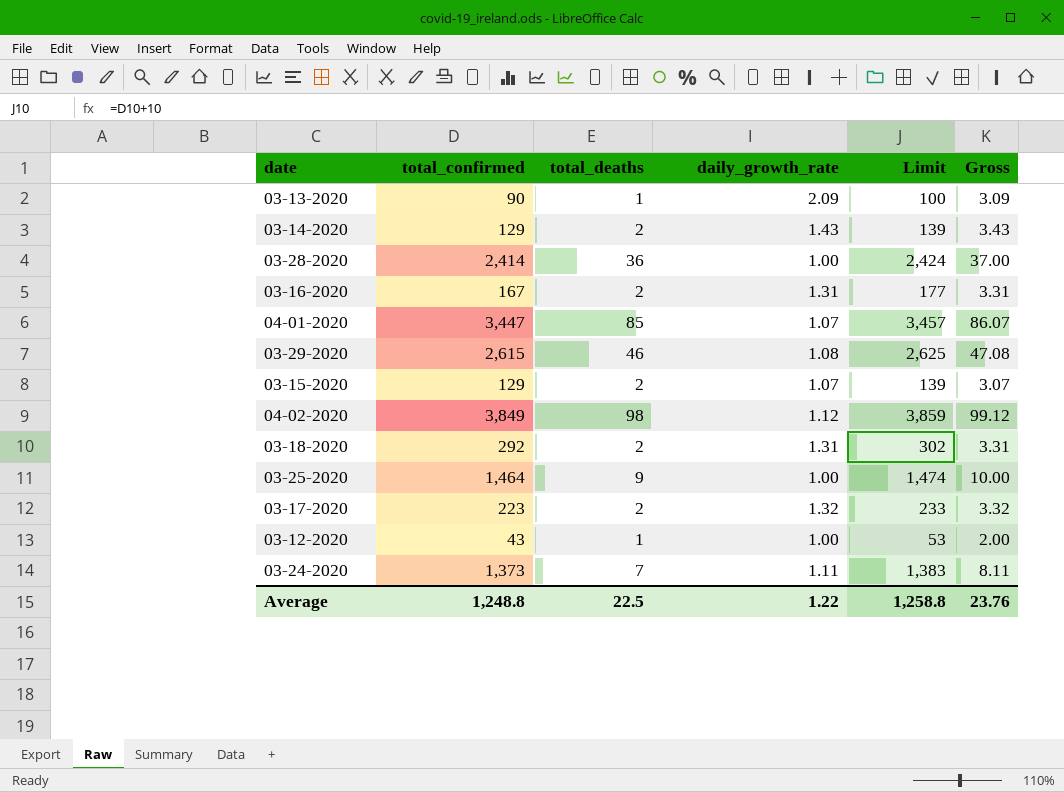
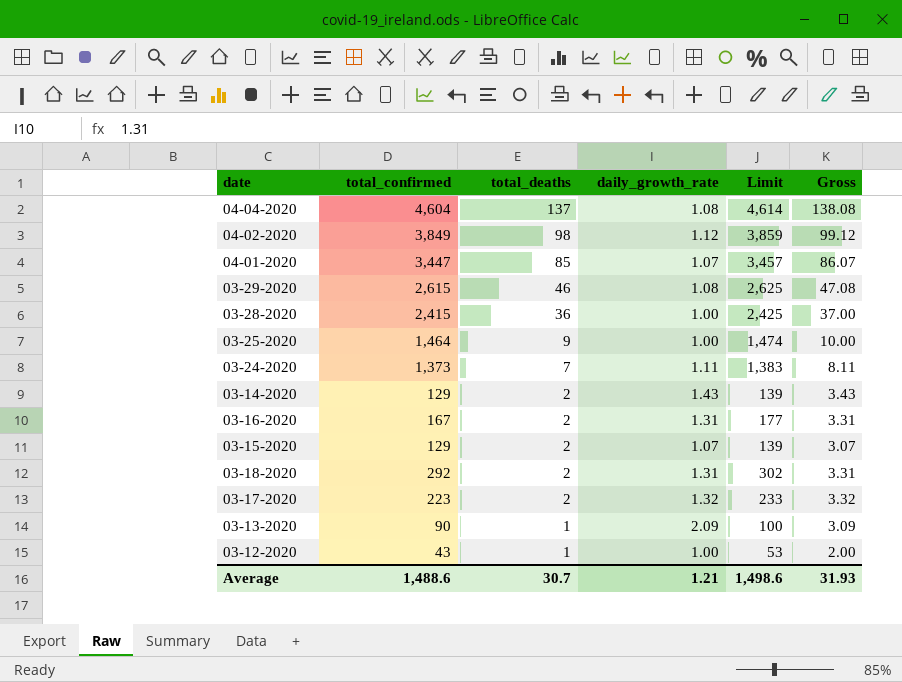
row order: none -> total_deaths descending
row 04-04-2020: none -> 4,604 | 137 | 1.08 | 4,614 | 138.08
03-28-2020 | total_confirmed: 2,414 -> 2,415
03-28-2020 | Limit: 2,424 -> 2,425
Average | total_confirmed: 1,248.8 -> 1,488.6
Average | total_deaths: 22.5 -> 30.7
Average | daily_growth_rate: 1.22 -> 1.21
Average | Limit: 1,258.8 -> 1,498.6
Average | Gross: 23.76 -> 31.93

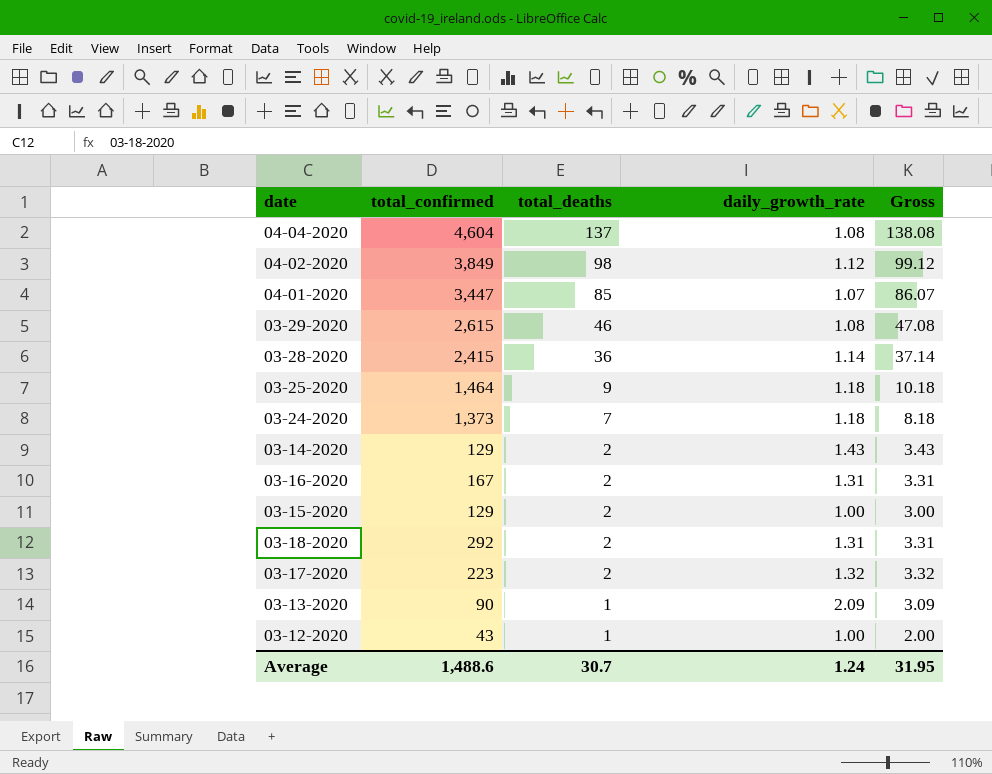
column Limit | formula: [total_confirmed] + 10 -> none
03-28-2020 | daily_growth_rate: 1.00 -> 1.14
03-28-2020 | Gross: 37.00 -> 37.14
03-25-2020 | daily_growth_rate: 1.00 -> 1.18
03-25-2020 | Gross: 10.00 -> 10.18
03-24-2020 | daily_growth_rate: 1.11 -> 1.18
03-24-2020 | Gross: 8.11 -> 8.18
03-15-2020 | daily_growth_rate: 1.07 -> 1.00
03-15-2020 | Gross: 3.07 -> 3.00
Average | daily_growth_rate: 1.21 -> 1.24
Average | Gross: 31.93 -> 31.95

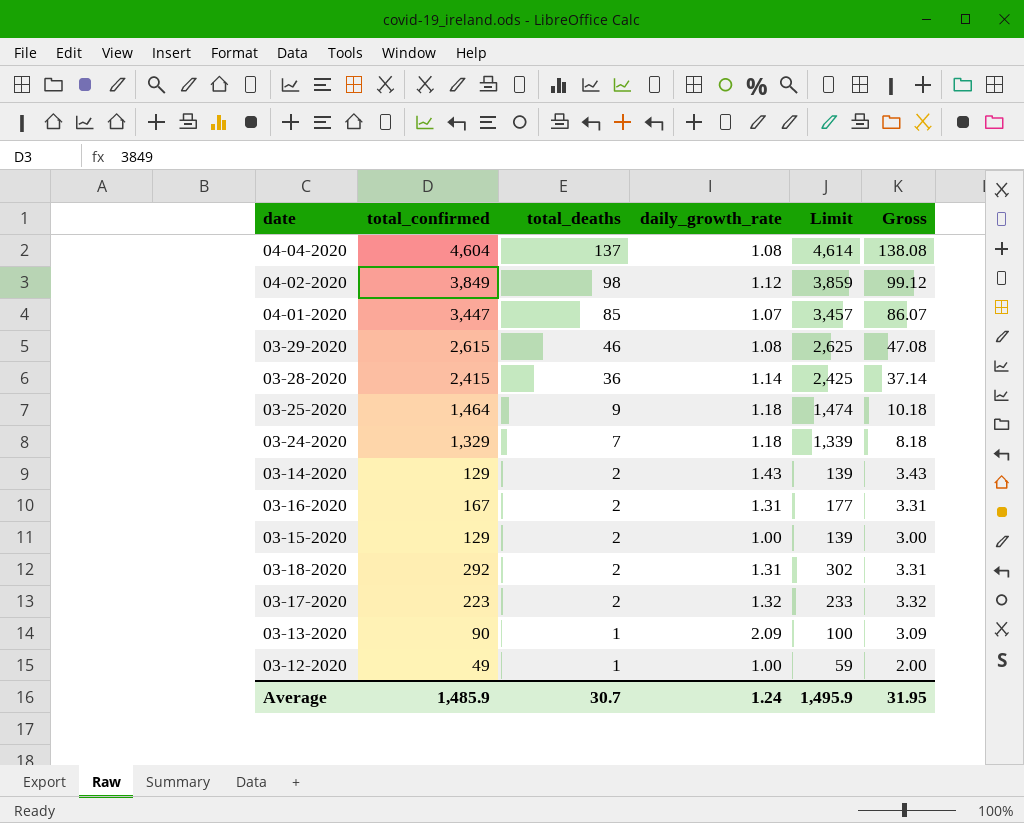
column Limit | formula: none -> [total_confirmed] + 10
03-24-2020 | total_confirmed: 1,373 -> 1,329
03-12-2020 | total_confirmed: 43 -> 49
Average | total_confirmed: 1,488.6 -> 1,485.9

